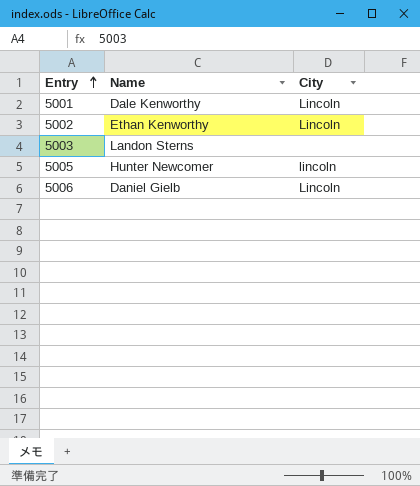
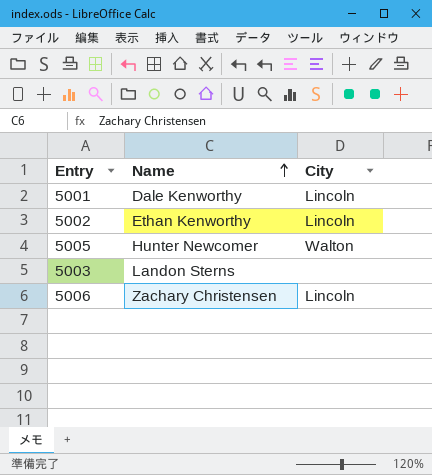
row order: Entry ascending -> Name ascending
5005 | City: lincoln -> Walton
5006 | Name: Daniel Gielb -> Zachary Christensen

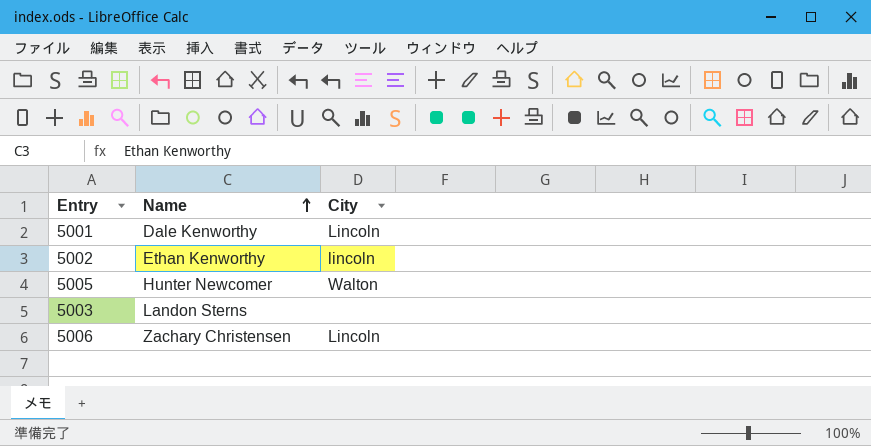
5002 | City: Lincoln -> lincoln

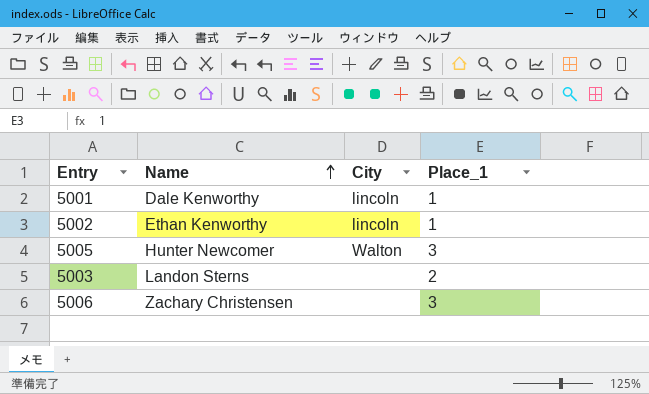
column Place_1 | position: none -> 4
5001 | City: Lincoln -> lincoln
5006 | City: Lincoln -> none

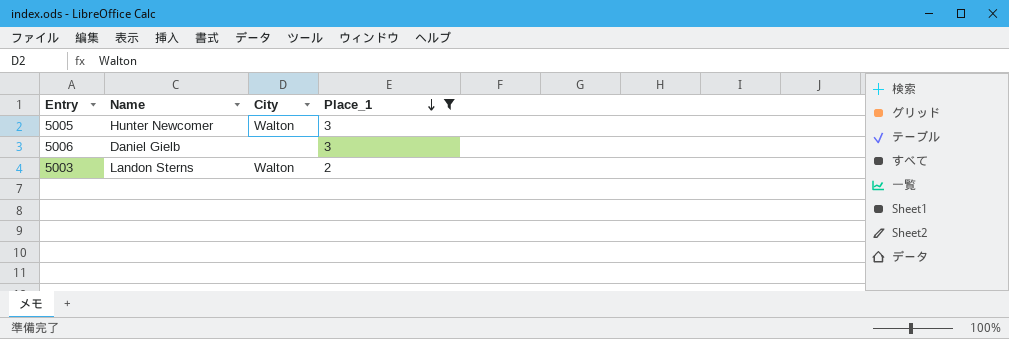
filter: none -> Place_1 != 1
row order: Name ascending -> Place_1 descending
5006 | Name: Zachary Christensen -> Daniel Gielb
5003 | City: none -> Walton

